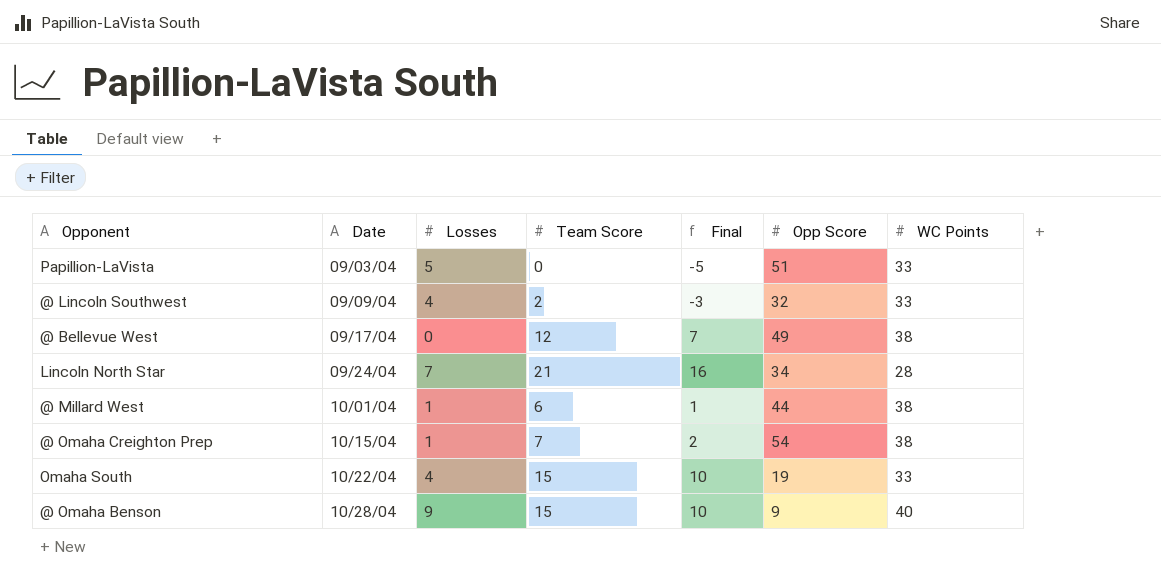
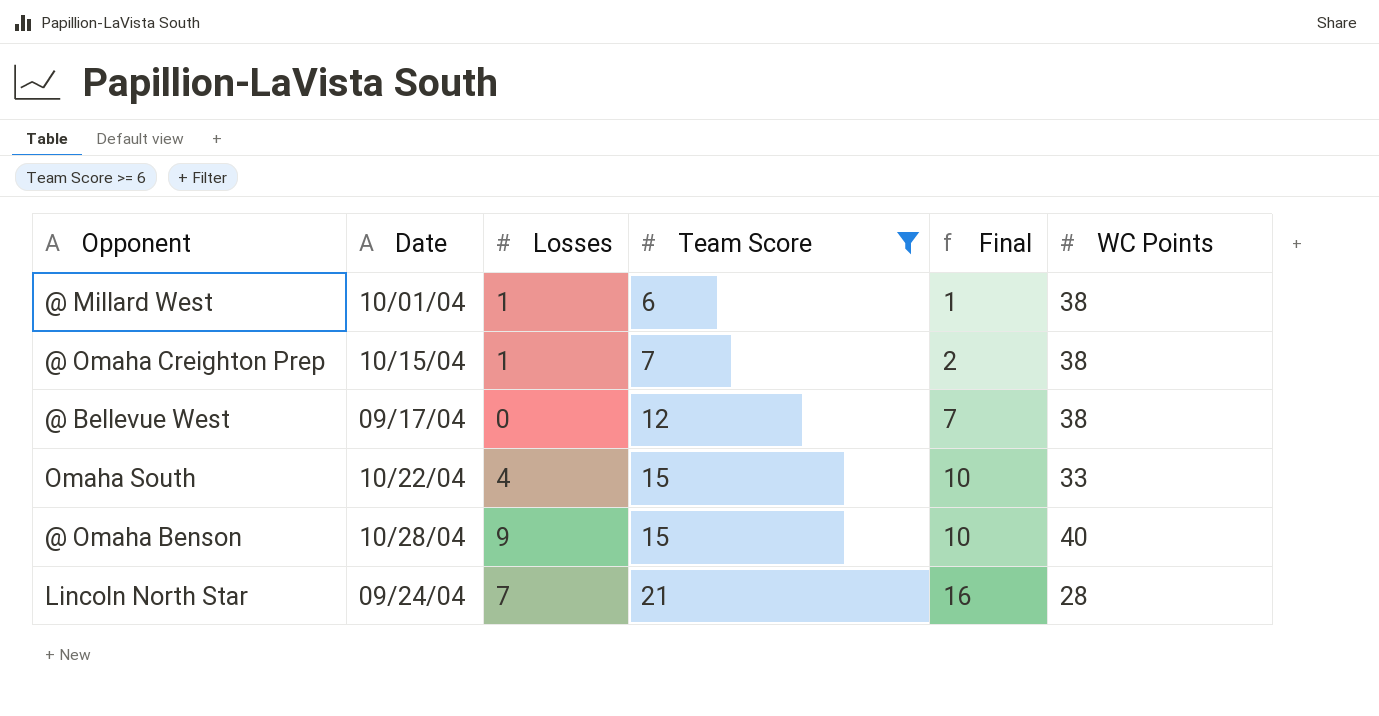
filter: none -> Team Score >= 6
row order: Date ascending -> Team Score ascending
column Opp Score | position: 6 -> none

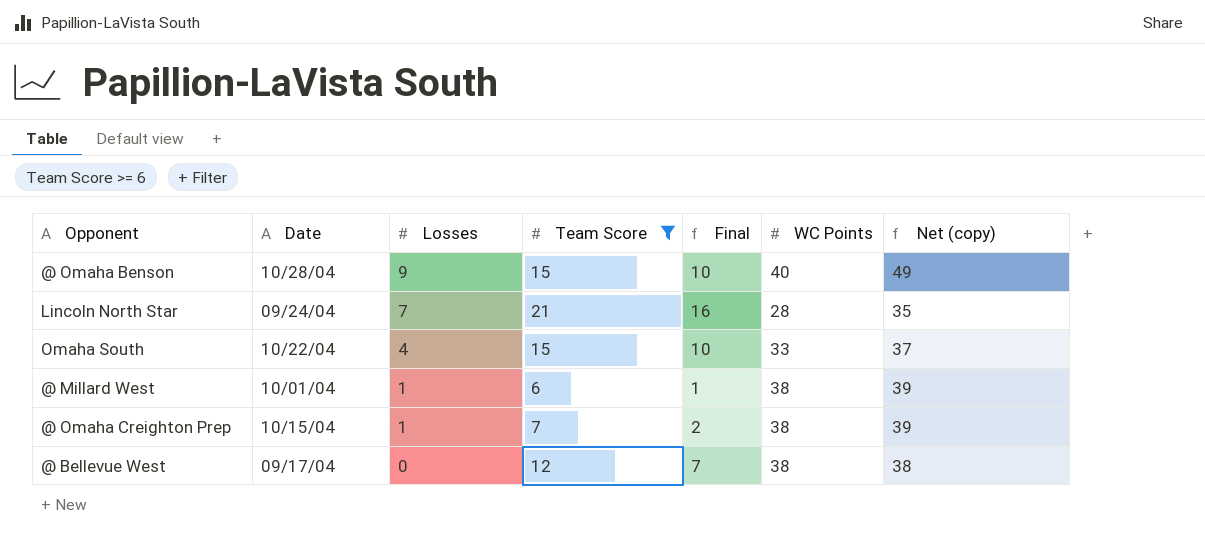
row order: Team Score ascending -> Losses descending
column Net (copy) | formula: none -> [Losses] + [WC Points]

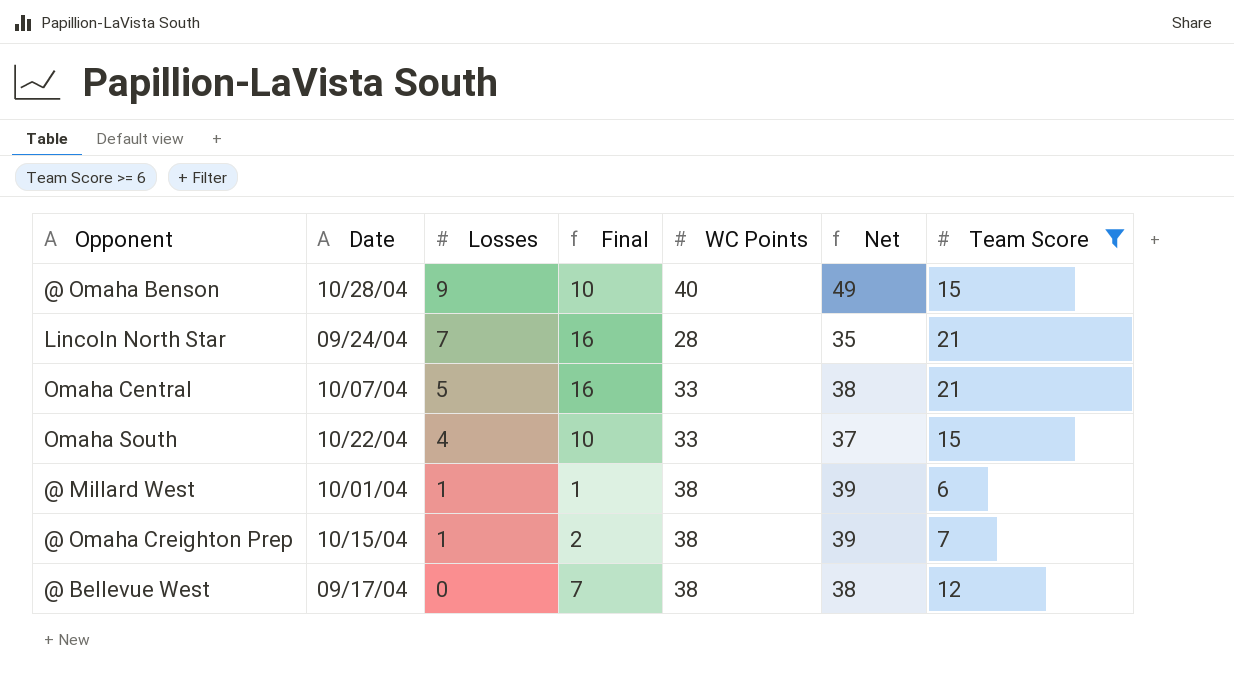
column name: Net (copy) -> Net
column Team Score | position: 4 -> 7
row Omaha Central: none -> 10/07/04 | 5 | 16 | 33 | 38 | 21

